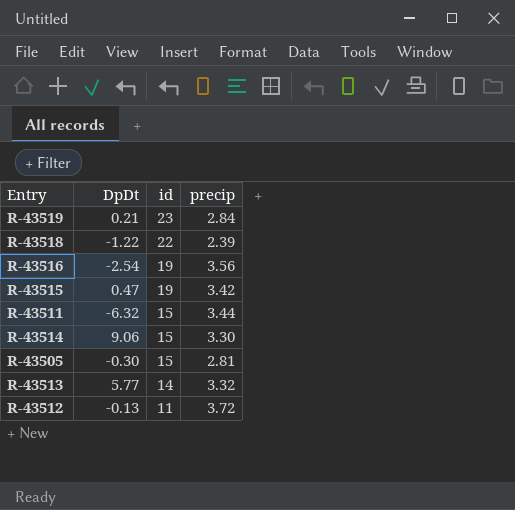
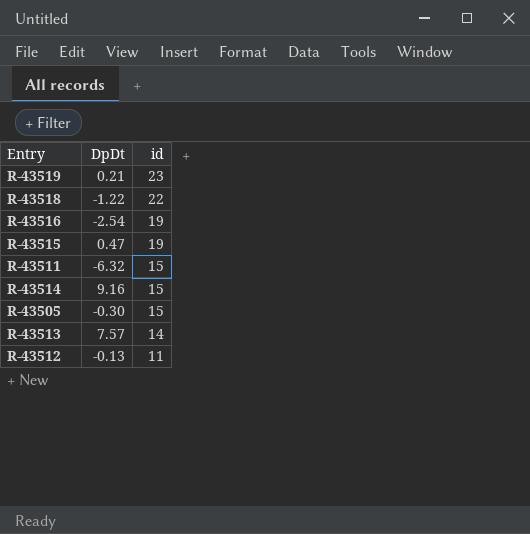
column precip | position: 4 -> none
R-43514 | DpDt: 9.06 -> 9.16
R-43513 | DpDt: 5.77 -> 7.57

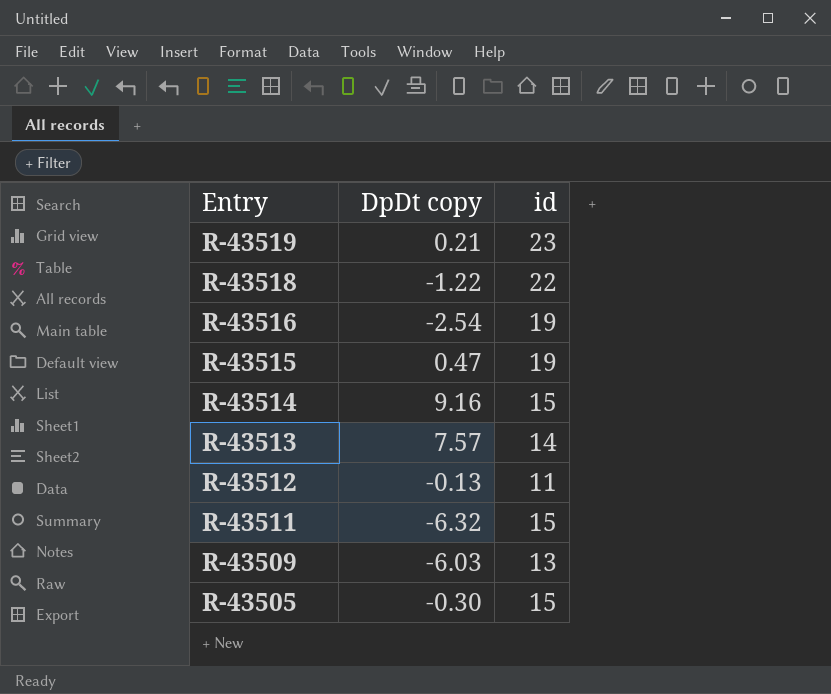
row order: id descending -> Entry descending
column name: DpDt -> DpDt copy
row R-43509: none -> -6.03 | 13

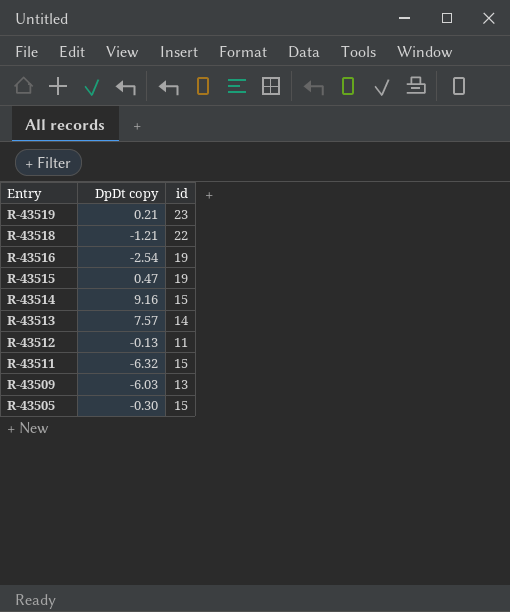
R-43518 | DpDt copy: -1.22 -> -1.21

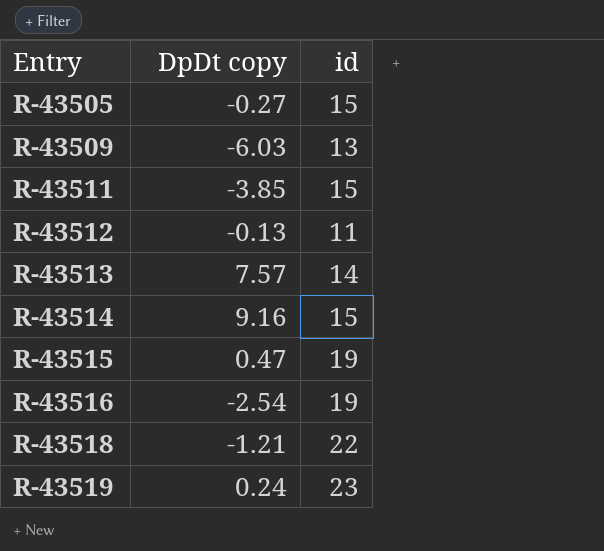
row order: Entry descending -> Entry ascending
R-43505 | DpDt copy: -0.30 -> -0.27
R-43511 | DpDt copy: -6.32 -> -3.85
R-43519 | DpDt copy: 0.21 -> 0.24

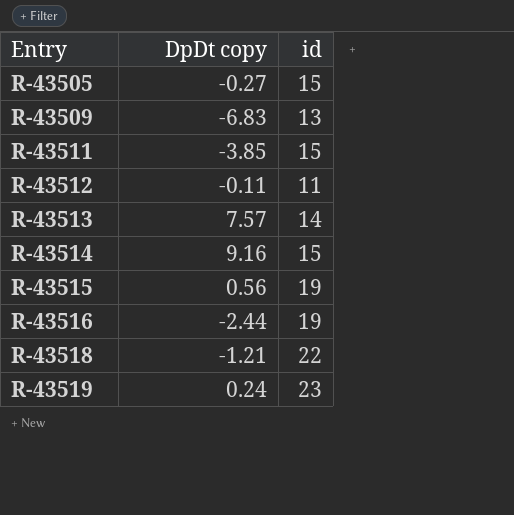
R-43509 | DpDt copy: -6.03 -> -6.83
R-43512 | DpDt copy: -0.13 -> -0.11
R-43515 | DpDt copy: 0.47 -> 0.56
R-43516 | DpDt copy: -2.54 -> -2.44

